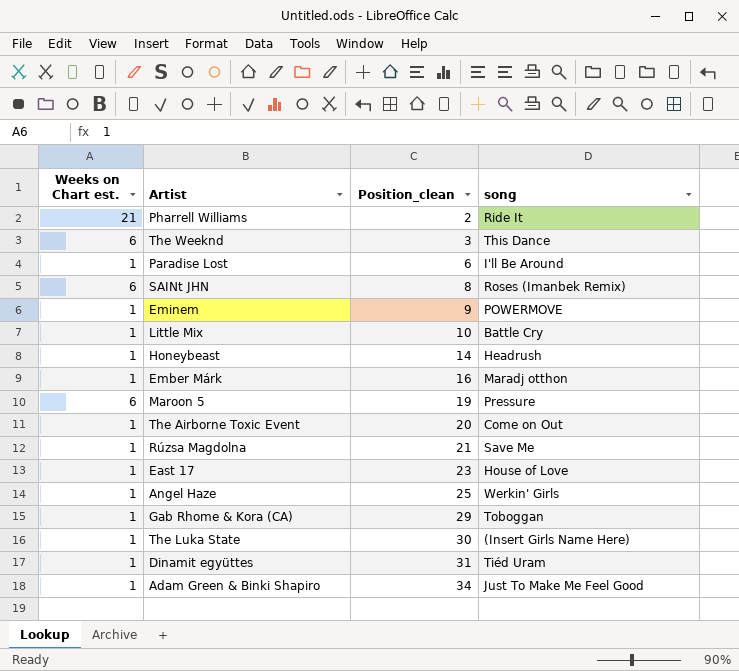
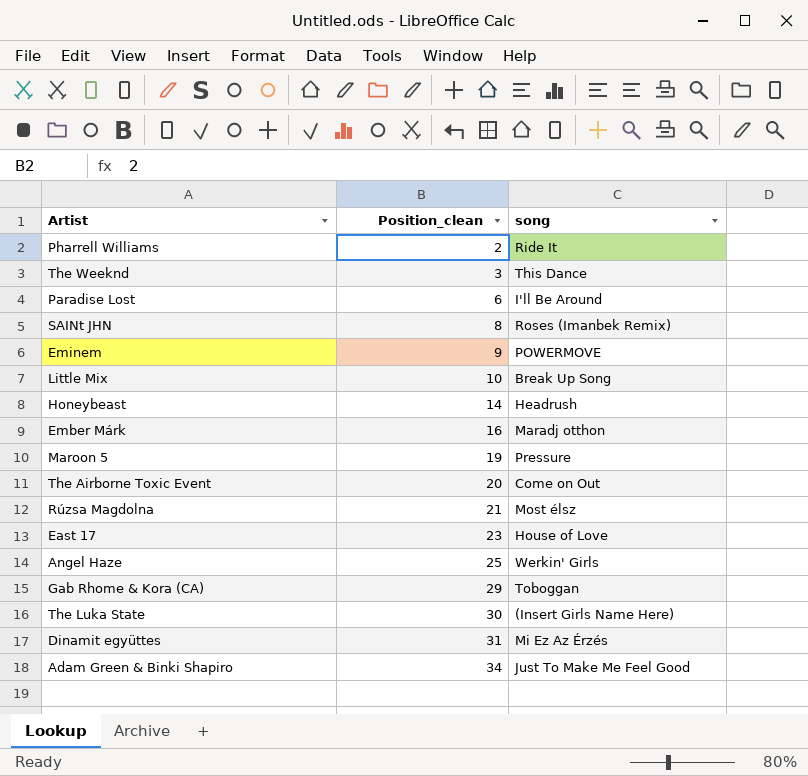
column Weeks on Chart est. | position: 1 -> none
Little Mix | song: Battle Cry -> Break Up Song
Rúzsa Magdolna | song: Save Me -> Most élsz
Dinamit együttes | song: Tiéd Uram -> Mi Ez Az Érzés

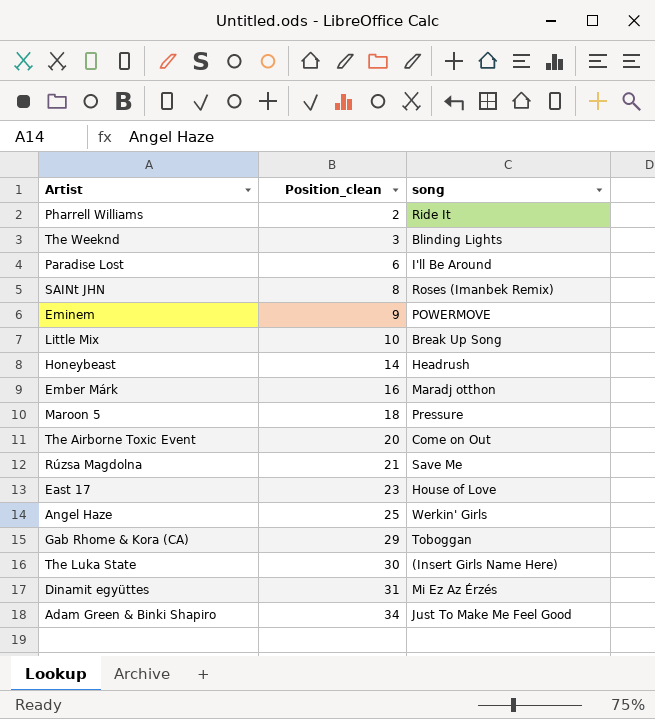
The Weeknd | song: This Dance -> Blinding Lights
Maroon 5 | Position_clean: 19 -> 18
Rúzsa Magdolna | song: Most élsz -> Save Me

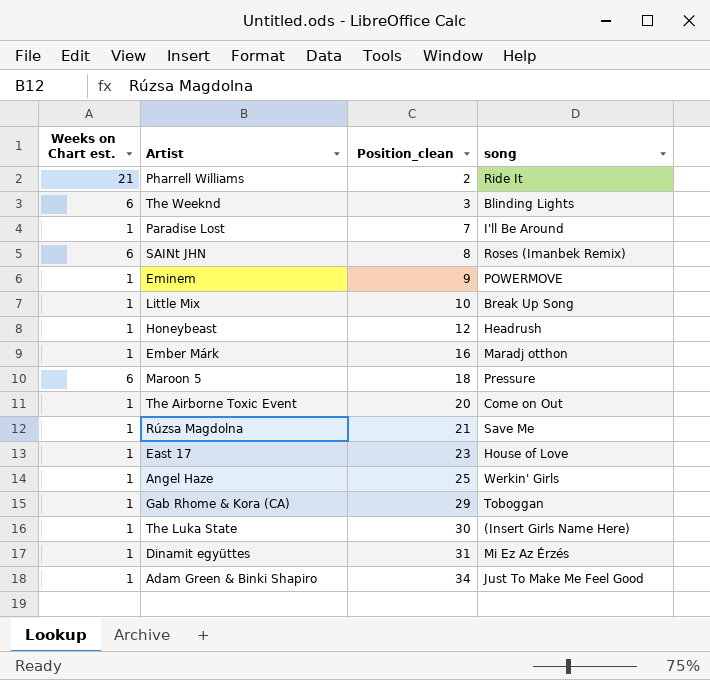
column Weeks on Chart est. | position: none -> 1
Paradise Lost | Position_clean: 6 -> 7
Honeybeast | Position_clean: 14 -> 12

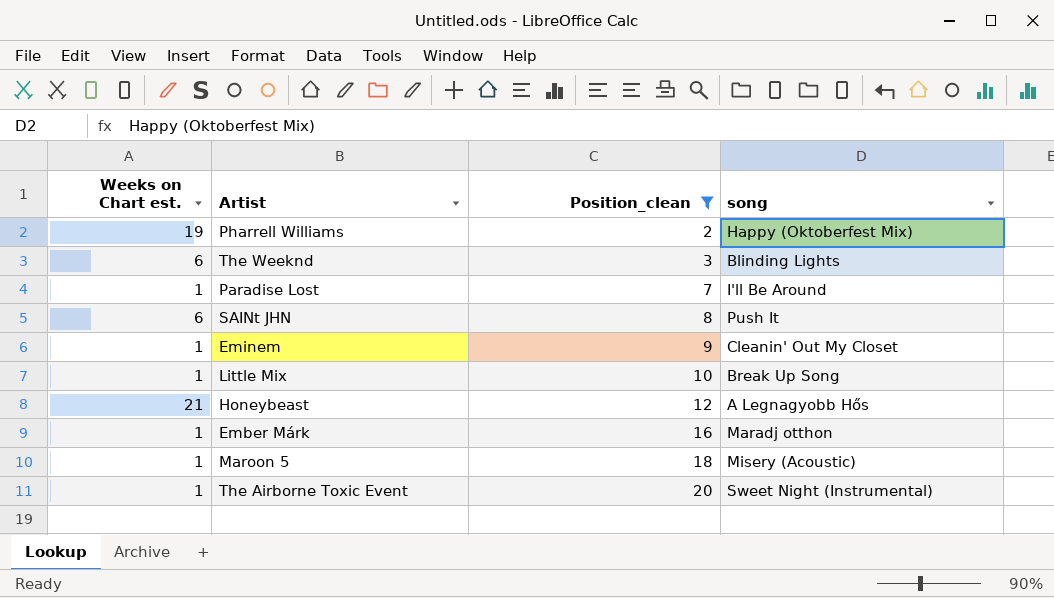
filter: none -> Position_clean <= 20
Pharrell Williams | Weeks on Chart est.: 21 -> 19
Pharrell Williams | song: Ride It -> Happy (Oktoberfest Mix)
SAINt JHN | song: Roses (Imanbek Remix) -> Push It
Eminem | song: POWERMOVE -> Cleanin' Out My Closet
Honeybeast | Weeks on Chart est.: 1 -> 21
Honeybeast | song: Headrush -> A Legnagyobb Hős
Maroon 5 | Weeks on Chart est.: 6 -> 1
Maroon 5 | song: Pressure -> Misery (Acoustic)
The Airborne Toxic Event | song: Come on Out -> Sweet Night (Instrumental)

